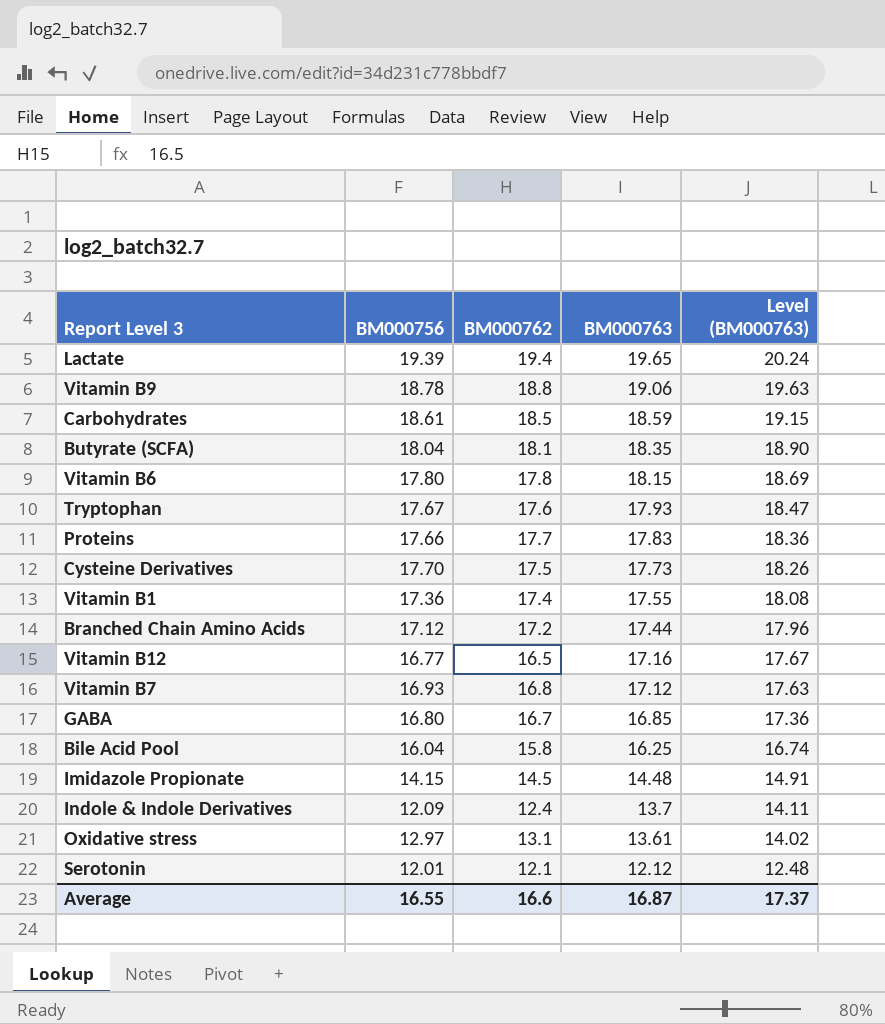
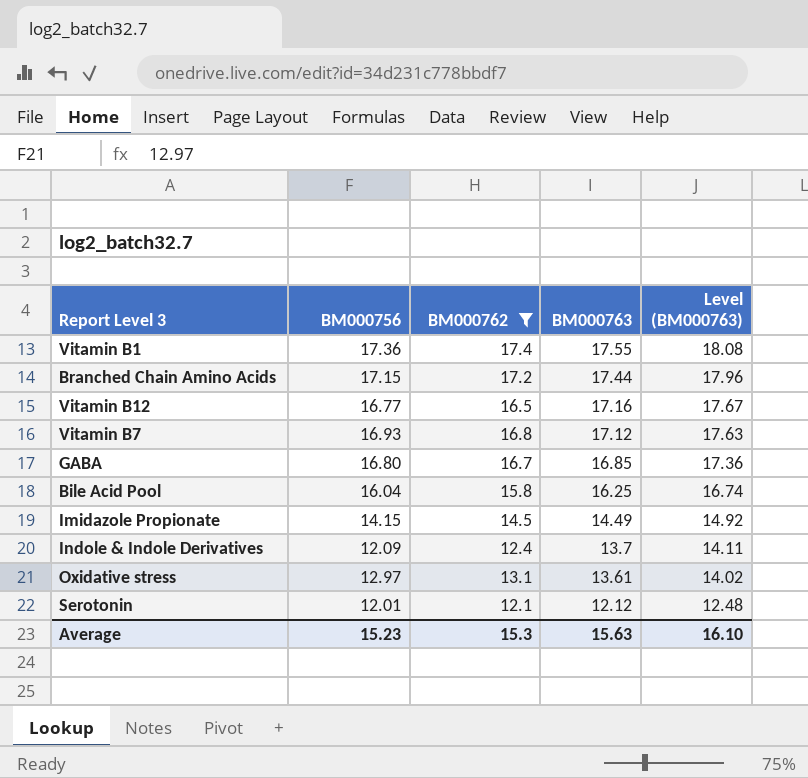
filter: none -> BM000762 <= 17.4
Branched Chain Amino Acids | BM000756: 17.12 -> 17.15
Imidazole Propionate | BM000763: 14.48 -> 14.49
Imidazole Propionate | Level (BM000763): 14.91 -> 14.92
Average | BM000756: 16.55 -> 15.23
Average | BM000762: 16.6 -> 15.3
Average | BM000763: 16.87 -> 15.63
Average | Level (BM000763): 17.37 -> 16.10

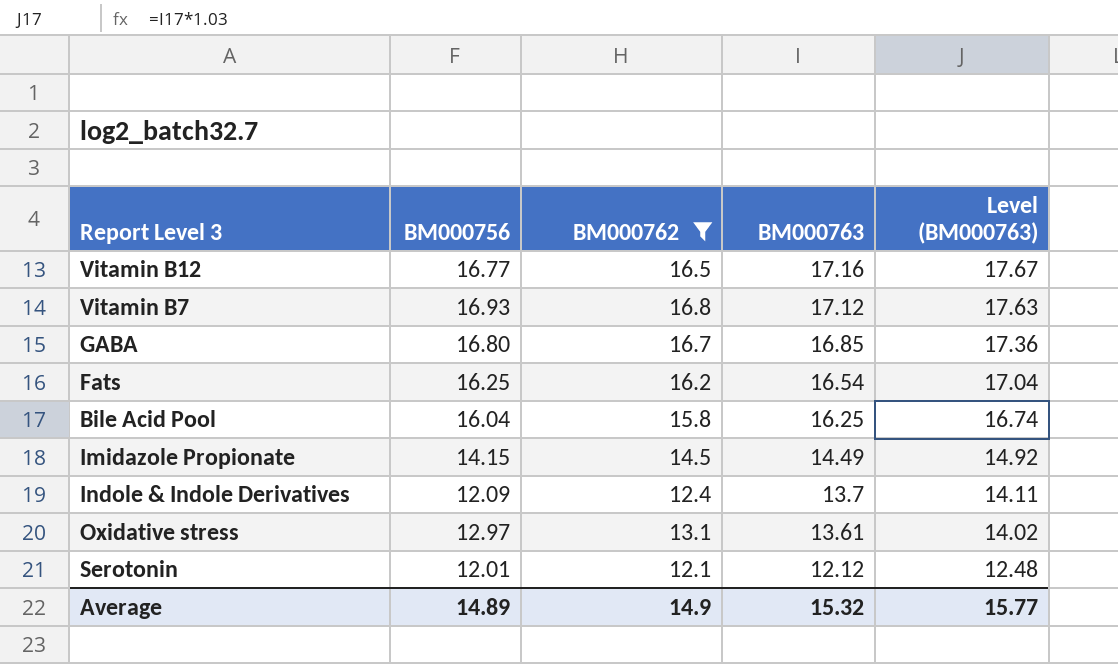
row Vitamin B1: 17.36 | 17.4 | 17.55 | 18.08 -> none
row Branched Chain Amino Acids: 17.15 | 17.2 | 17.44 | 17.96 -> none
row Fats: none -> 16.25 | 16.2 | 16.54 | 17.04
Average | BM000756: 15.23 -> 14.89
Average | BM000762: 15.3 -> 14.9
Average | BM000763: 15.63 -> 15.32
Average | Level (BM000763): 16.10 -> 15.77

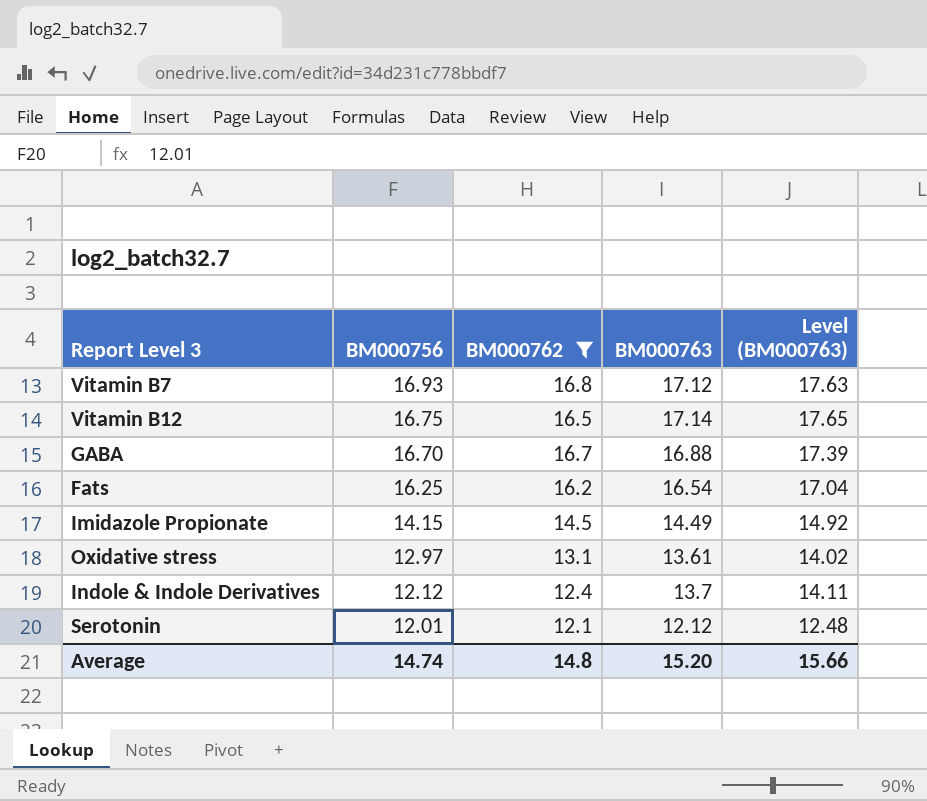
row order: BM000763 descending -> BM000756 descending
row Bile Acid Pool: 16.04 | 15.8 | 16.25 | 16.74 -> none
Vitamin B12 | BM000756: 16.77 -> 16.75
Vitamin B12 | BM000763: 17.16 -> 17.14
Vitamin B12 | Level (BM000763): 17.67 -> 17.65
GABA | BM000756: 16.80 -> 16.70
GABA | BM000763: 16.85 -> 16.88
GABA | Level (BM000763): 17.36 -> 17.39
Indole & Indole Derivatives | BM000756: 12.09 -> 12.12
Average | BM000756: 14.89 -> 14.74
Average | BM000762: 14.9 -> 14.8
Average | BM000763: 15.32 -> 15.20
Average | Level (BM000763): 15.77 -> 15.66

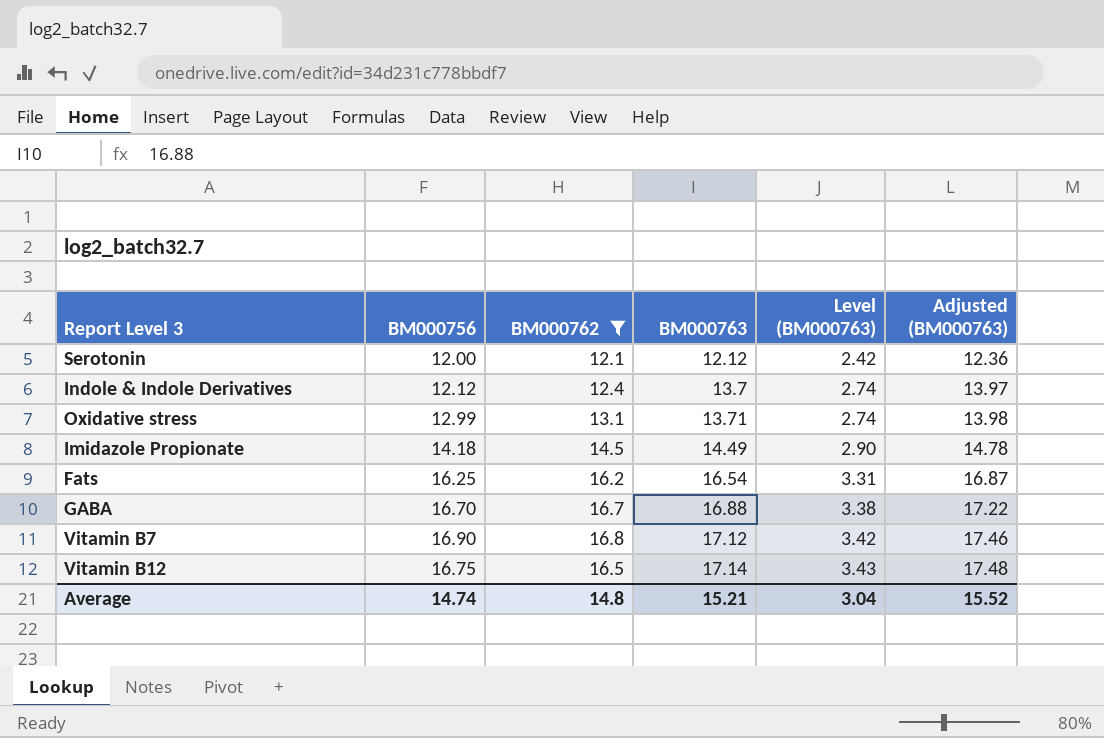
row order: BM000756 descending -> BM000763 ascending
column Level (BM000763) | formula: [BM000763] * 1.03 -> [BM000763] * 0.2
column Adjusted (BM000763) | formula: none -> [BM000763] * 1.02
Serotonin | BM000756: 12.01 -> 12.00
Oxidative stress | BM000756: 12.97 -> 12.99
Oxidative stress | BM000763: 13.61 -> 13.71
Imidazole Propionate | BM000756: 14.15 -> 14.18
Vitamin B7 | BM000756: 16.93 -> 16.90
Average | BM000763: 15.20 -> 15.21
Average | Level (BM000763): 15.66 -> 3.04

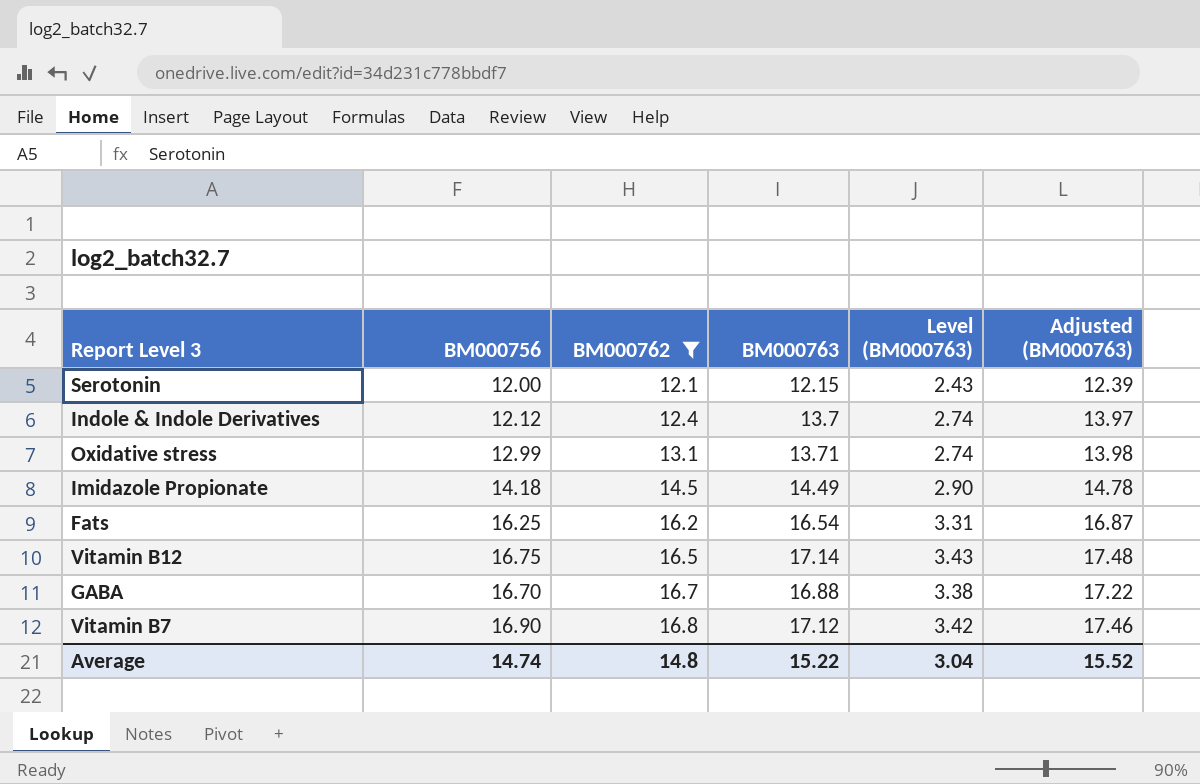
row order: BM000763 ascending -> BM000762 ascending
Serotonin | BM000763: 12.12 -> 12.15
Serotonin | Level (BM000763): 2.42 -> 2.43
Serotonin | Adjusted (BM000763): 12.36 -> 12.39
Average | BM000763: 15.21 -> 15.22

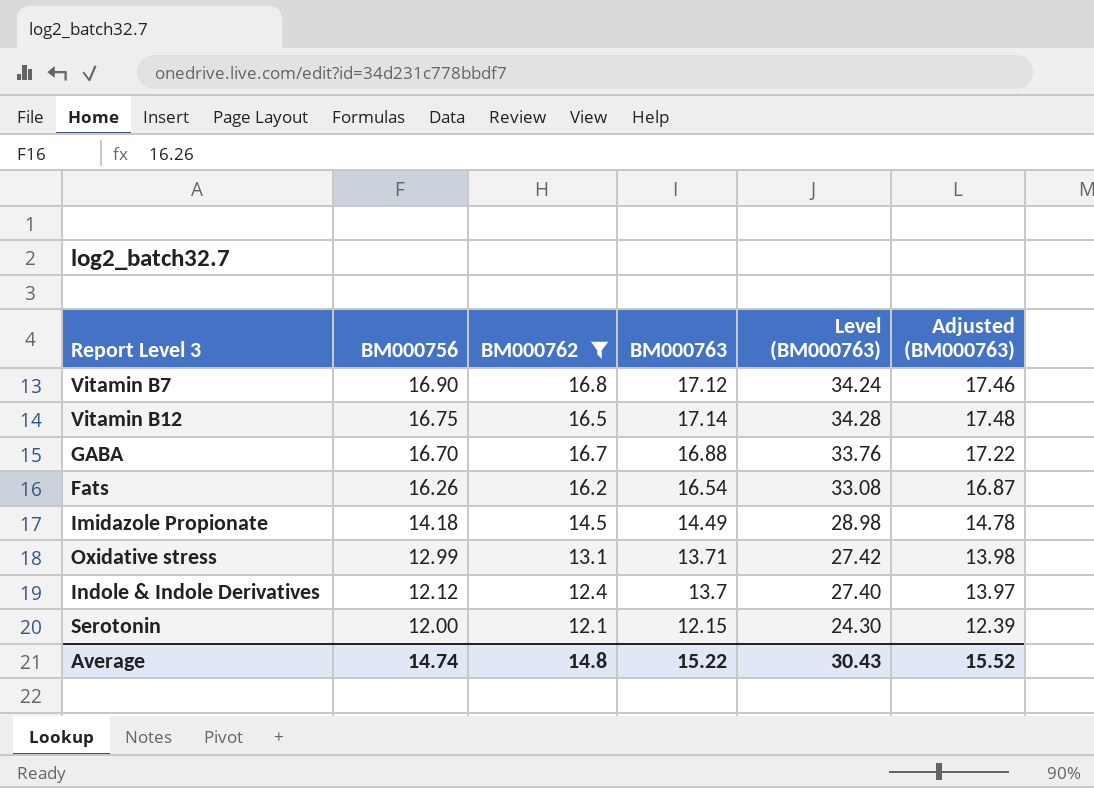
row order: BM000762 ascending -> BM000756 descending
column Level (BM000763) | formula: [BM000763] * 0.2 -> [BM000763] * 2
Fats | BM000756: 16.25 -> 16.26
Average | Level (BM000763): 3.04 -> 30.43

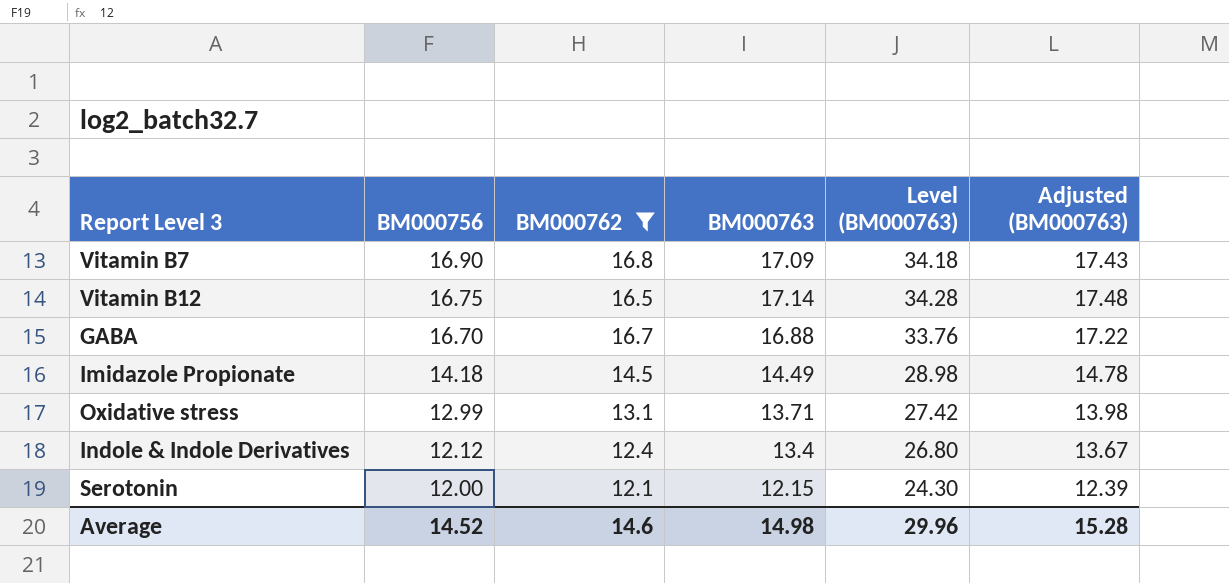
row Fats: 16.26 | 16.2 | 16.54 | 33.08 | 16.87 -> none
Vitamin B7 | BM000763: 17.12 -> 17.09
Vitamin B7 | Level (BM000763): 34.24 -> 34.18
Vitamin B7 | Adjusted (BM000763): 17.46 -> 17.43
Indole & Indole Derivatives | BM000763: 13.7 -> 13.4
Indole & Indole Derivatives | Level (BM000763): 27.40 -> 26.80
Indole & Indole Derivatives | Adjusted (BM000763): 13.97 -> 13.67
Average | BM000756: 14.74 -> 14.52
Average | BM000762: 14.8 -> 14.6
Average | BM000763: 15.22 -> 14.98
Average | Level (BM000763): 30.43 -> 29.96
Average | Adjusted (BM000763): 15.52 -> 15.28

